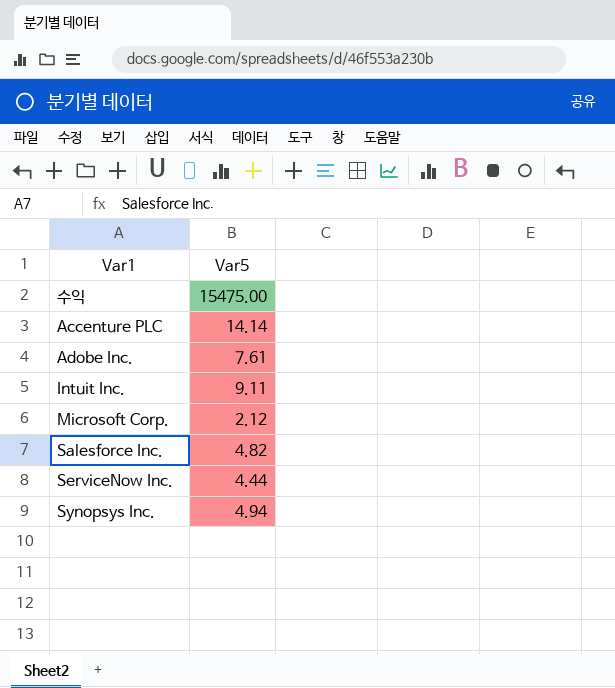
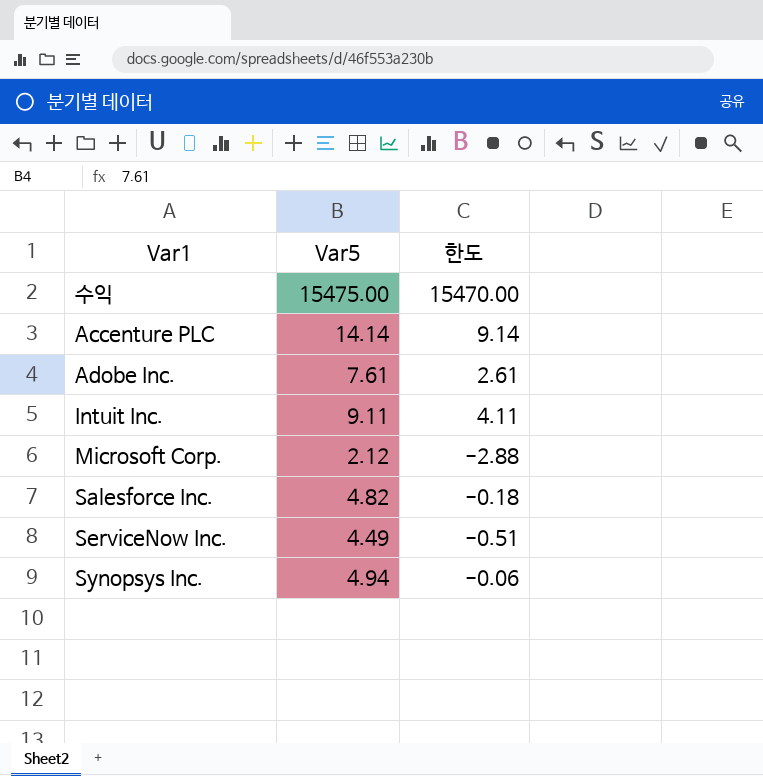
column 한도 | formula: none -> [Var5] - 5
ServiceNow Inc. | Var5: 4.44 -> 4.49

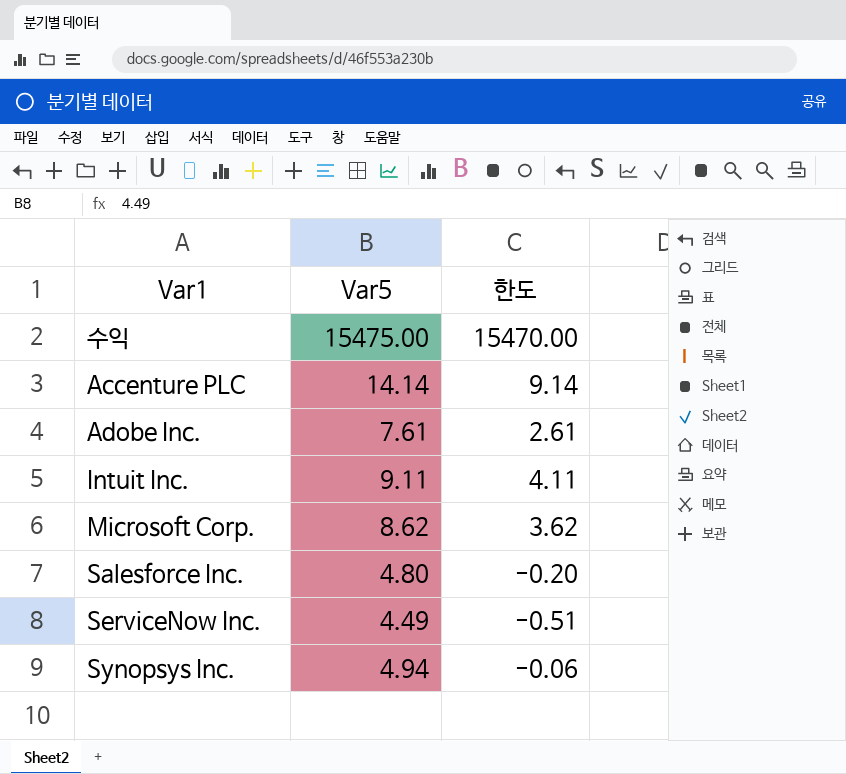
Microsoft Corp. | Var5: 2.12 -> 8.62
Microsoft Corp. | 한도: -2.88 -> 3.62
Salesforce Inc. | Var5: 4.82 -> 4.80
Salesforce Inc. | 한도: -0.18 -> -0.20

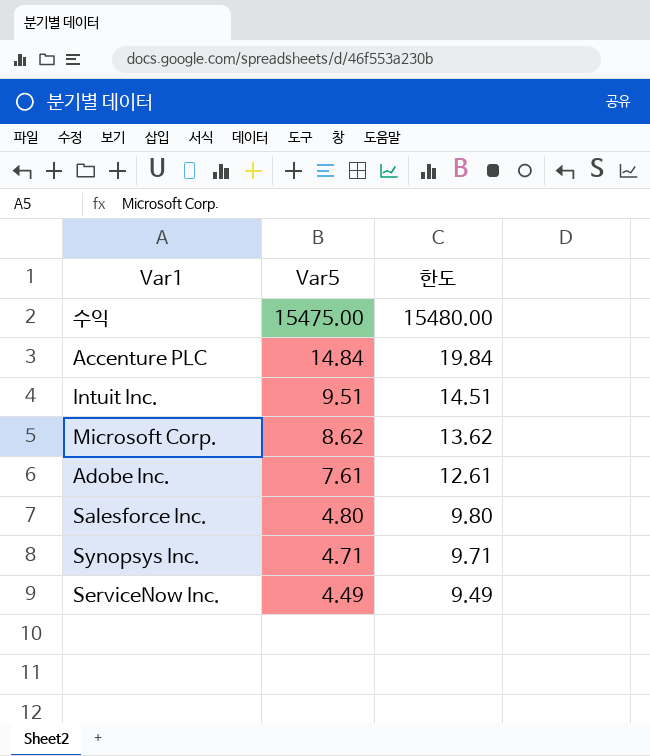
row order: none -> Var5 descending
column 한도 | formula: [Var5] - 5 -> [Var5] + 5
Accenture PLC | Var5: 14.14 -> 14.84
Intuit Inc. | Var5: 9.11 -> 9.51
Synopsys Inc. | Var5: 4.94 -> 4.71

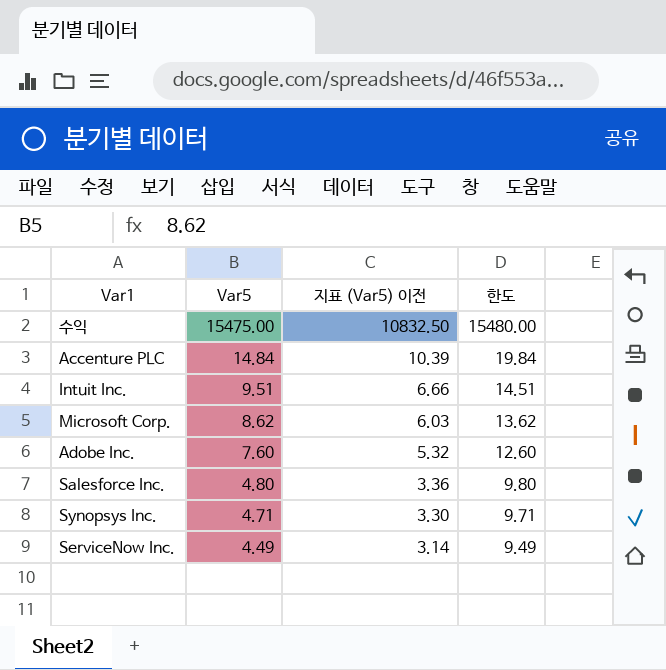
column 지표 (Var5) 이전 | formula: none -> [Var5] * 0.7
Adobe Inc. | Var5: 7.61 -> 7.60
Adobe Inc. | 한도: 12.61 -> 12.60

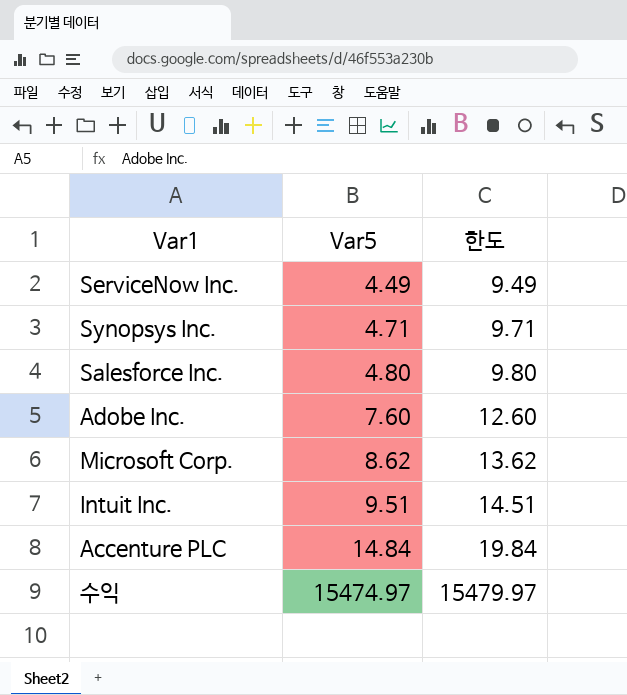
row order: Var5 descending -> Var5 ascending
column 지표 (Var5) 이전 | formula: [Var5] * 0.7 -> none
수익 | Var5: 15475.00 -> 15474.97
수익 | 한도: 15480.00 -> 15479.97

